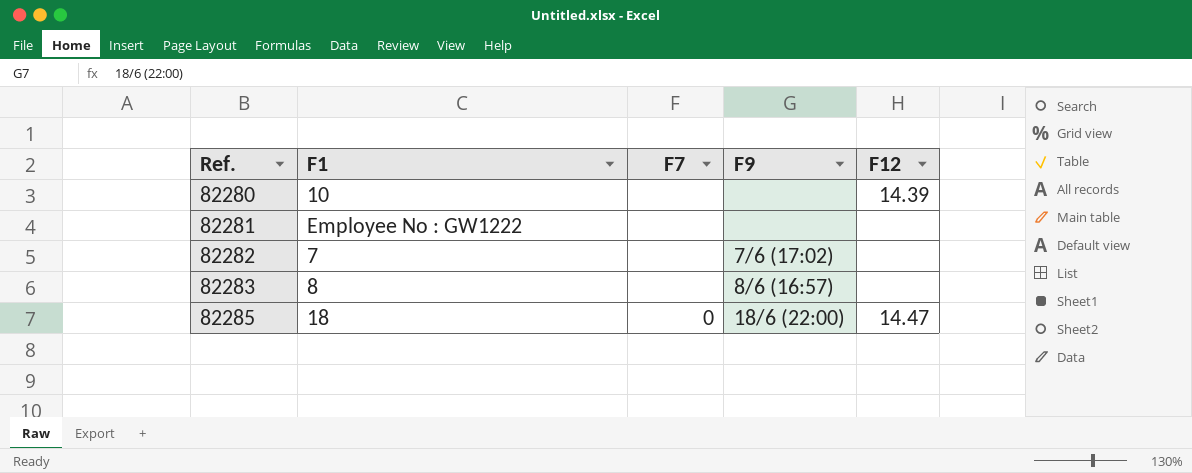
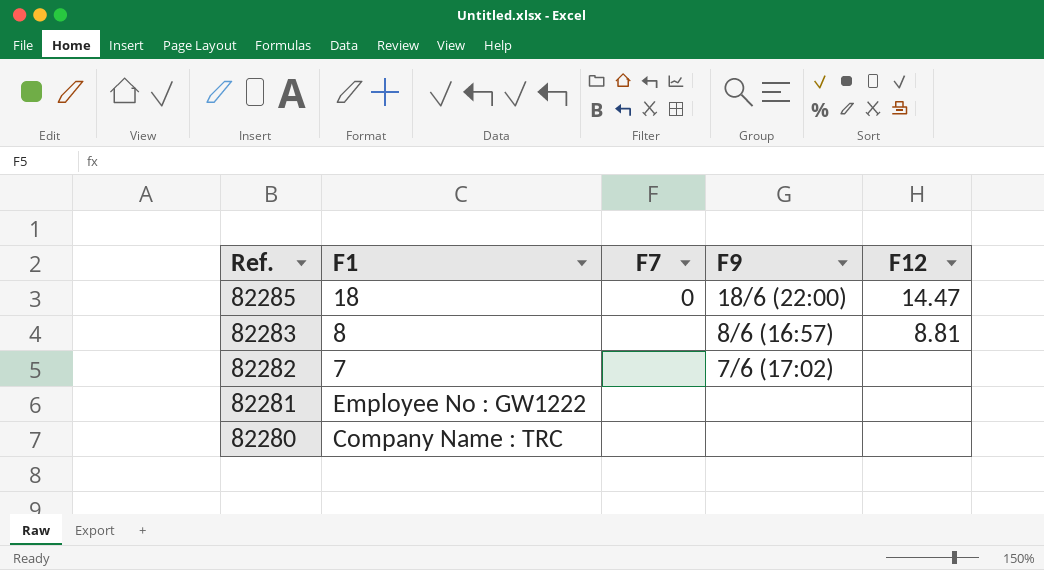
row order: Ref. ascending -> Ref. descending
82283 | F12: none -> 8.81
82280 | F1: 10 -> Company Name : TRC
82280 | F12: 14.39 -> none

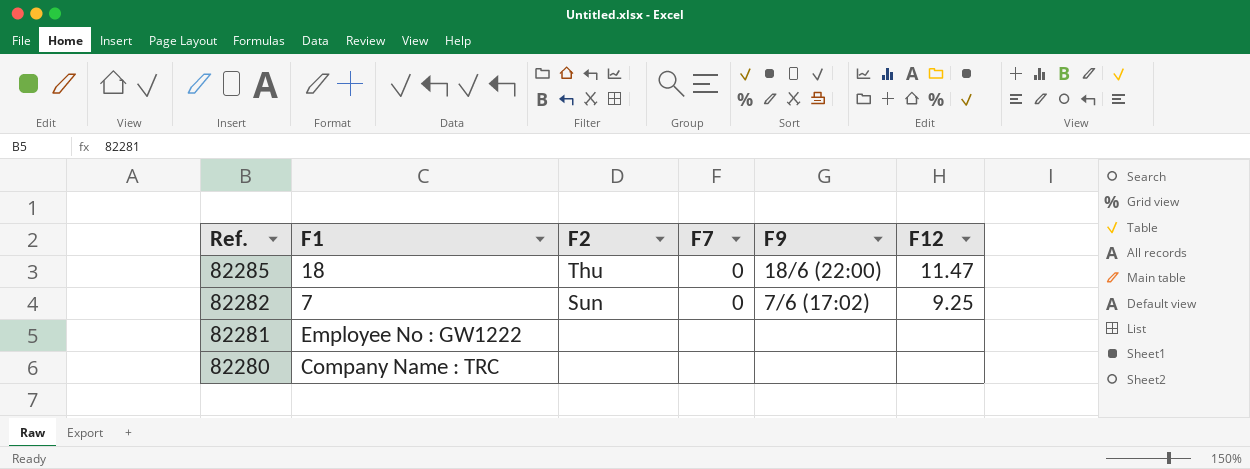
column F2 | position: none -> 3
row 82283: 8 | none | 8/6 (16:57) | 8.81 -> none
82285 | F12: 14.47 -> 11.47
82282 | F7: none -> 0
82282 | F12: none -> 9.25

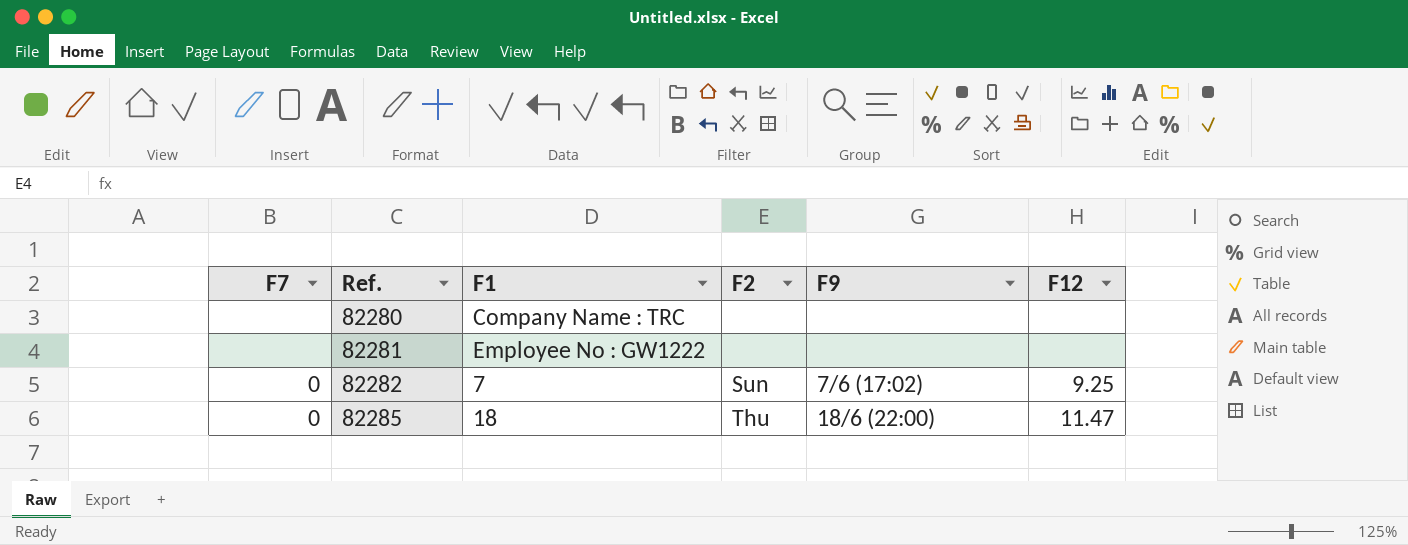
row order: Ref. descending -> Ref. ascending
column F7 | position: 4 -> 1

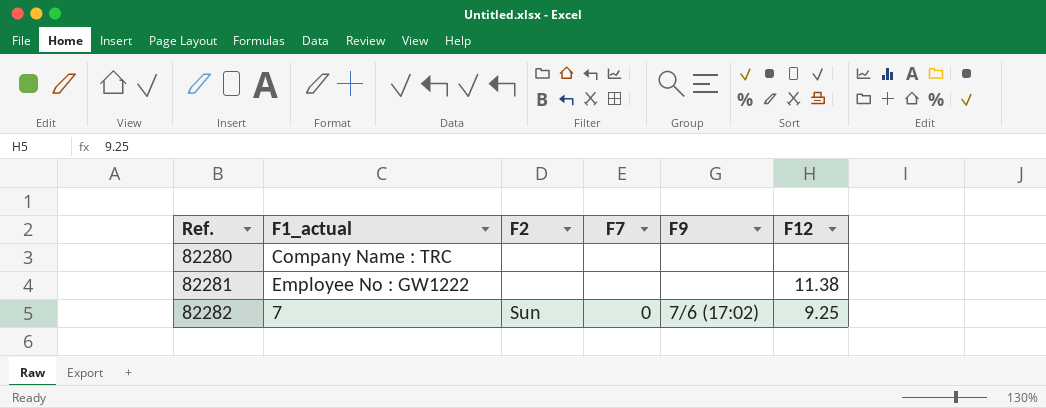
column name: F1 -> F1_actual
column F7 | position: 1 -> 4
row 82285: 0 | 18 | Thu | 18/6 (22:00) | 11.47 -> none
82281 | F12: none -> 11.38

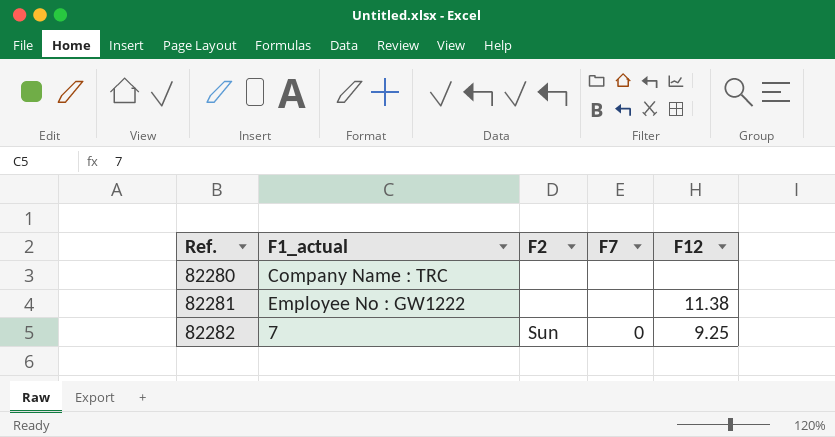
column F9 | position: 5 -> none

